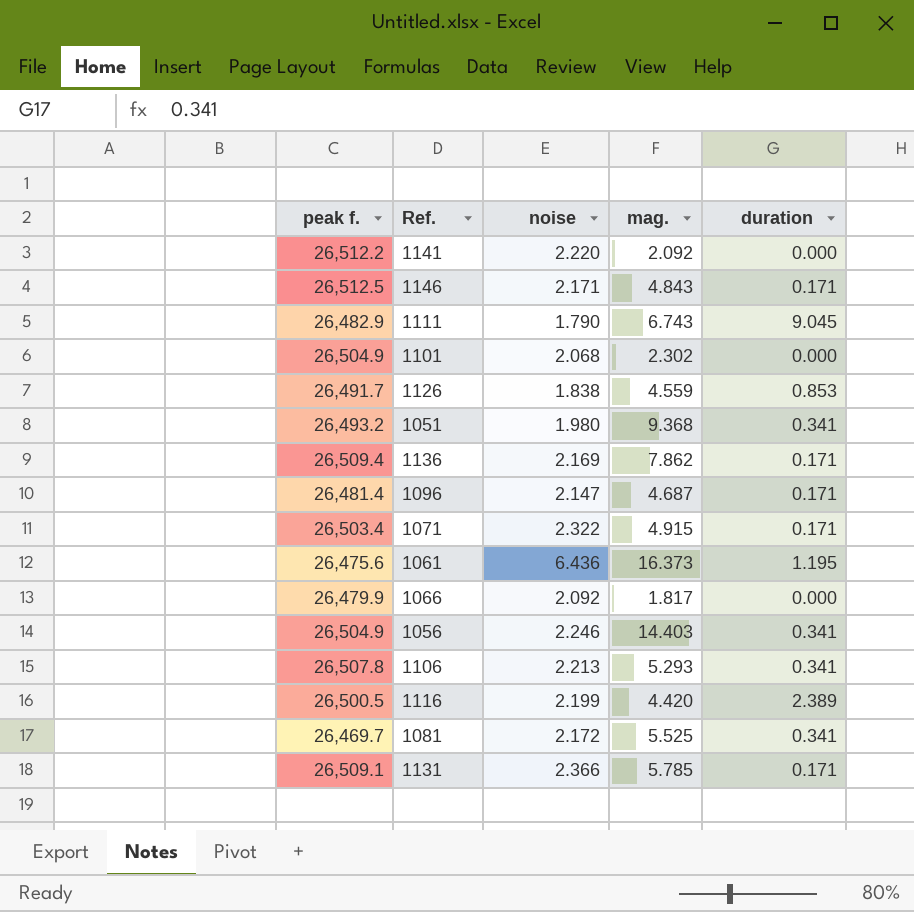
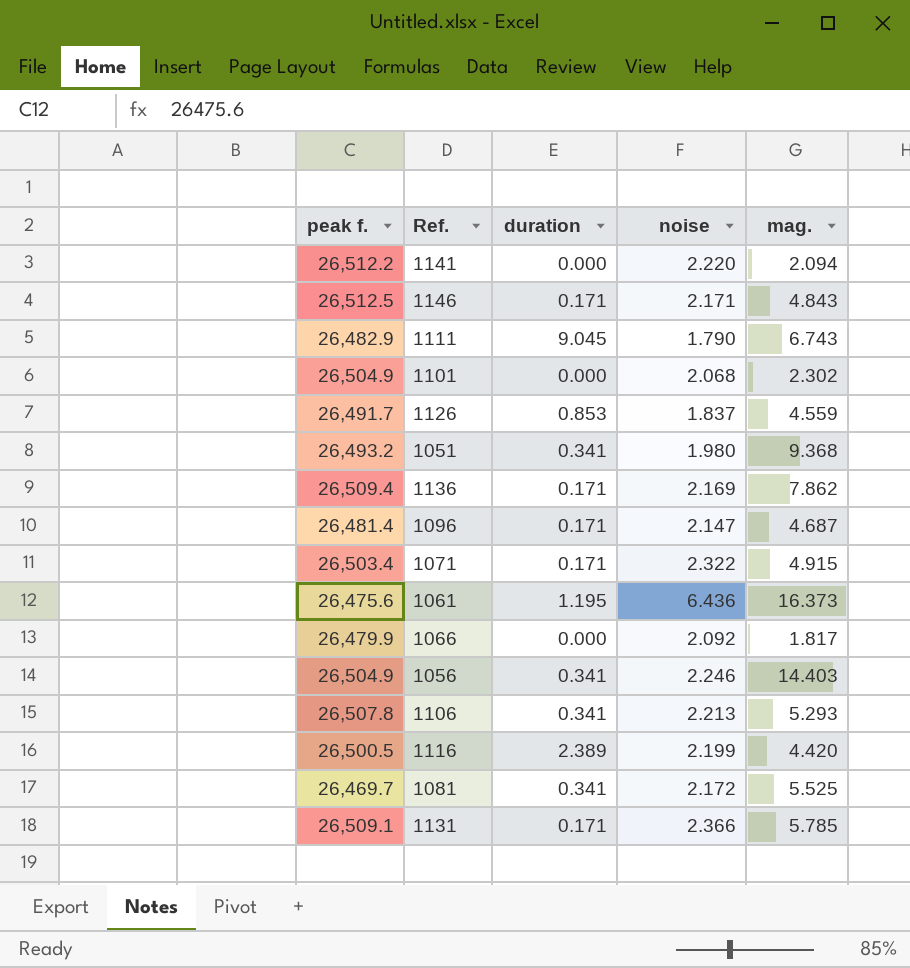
column duration | position: 5 -> 3
1141 | mag.: 2.092 -> 2.094
1126 | noise: 1.838 -> 1.837

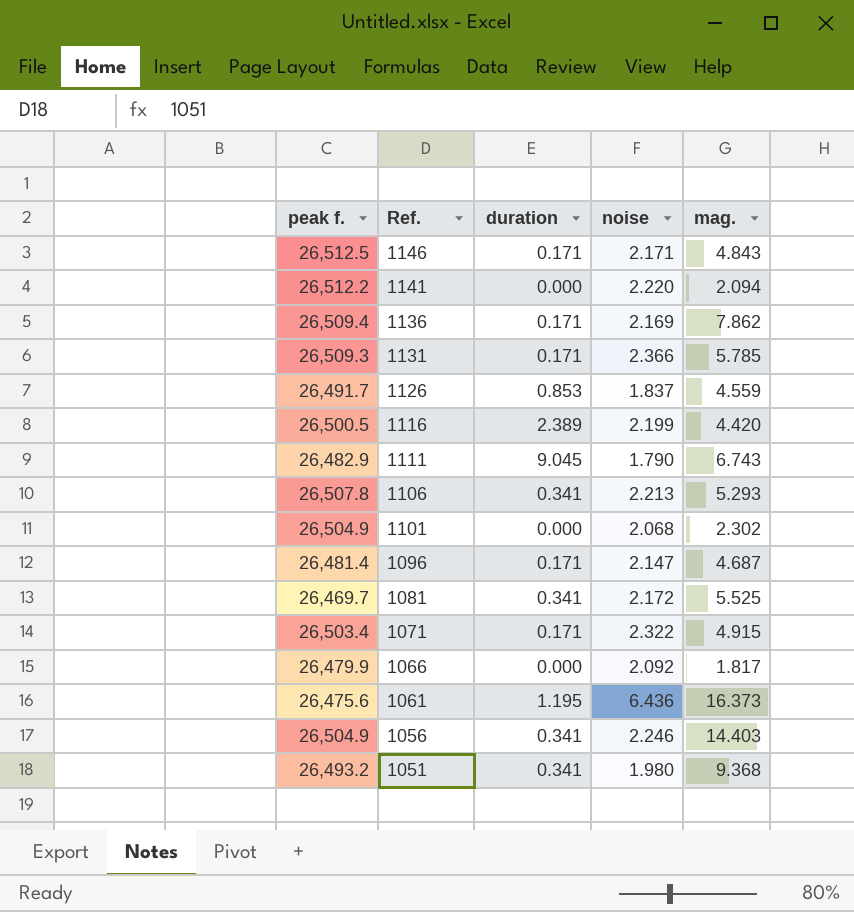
row order: none -> Ref. descending
1131 | peak f.: 26,509.1 -> 26,509.3

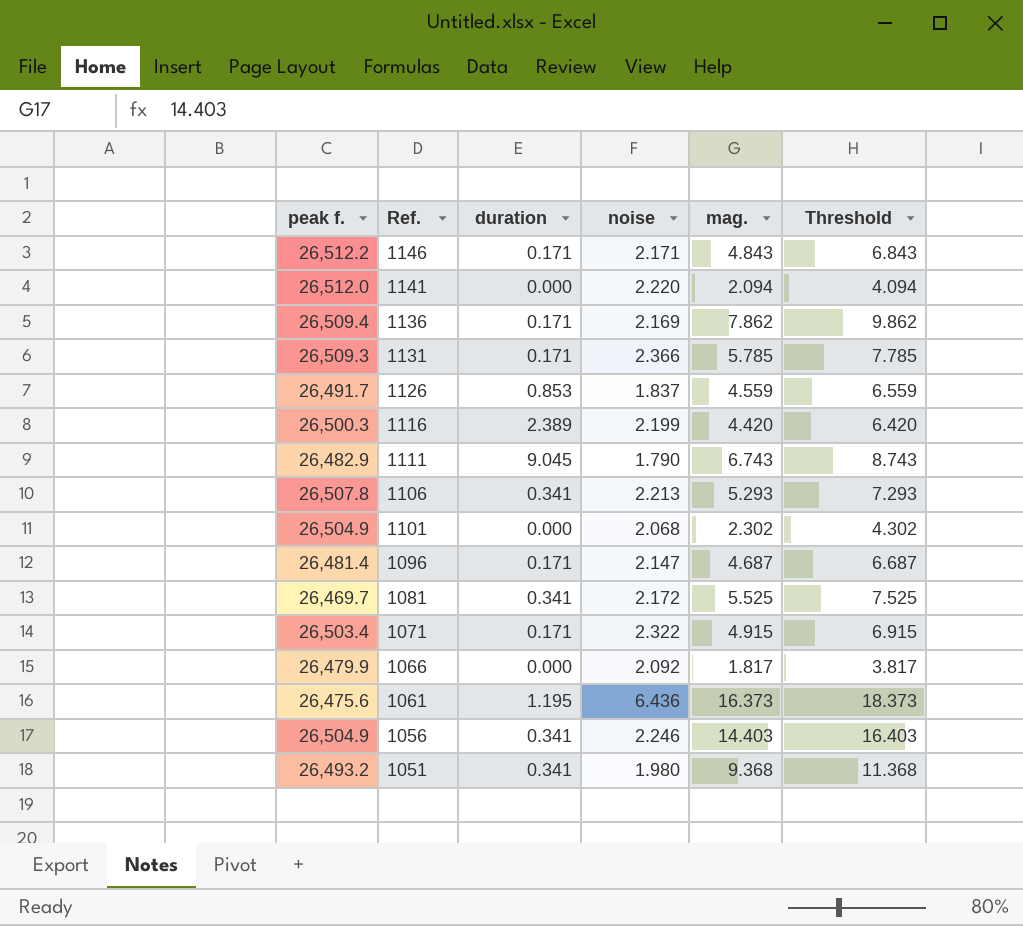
column Threshold | formula: none -> [mag.] + 2
1146 | peak f.: 26,512.5 -> 26,512.2
1141 | peak f.: 26,512.2 -> 26,512.0
1116 | peak f.: 26,500.5 -> 26,500.3

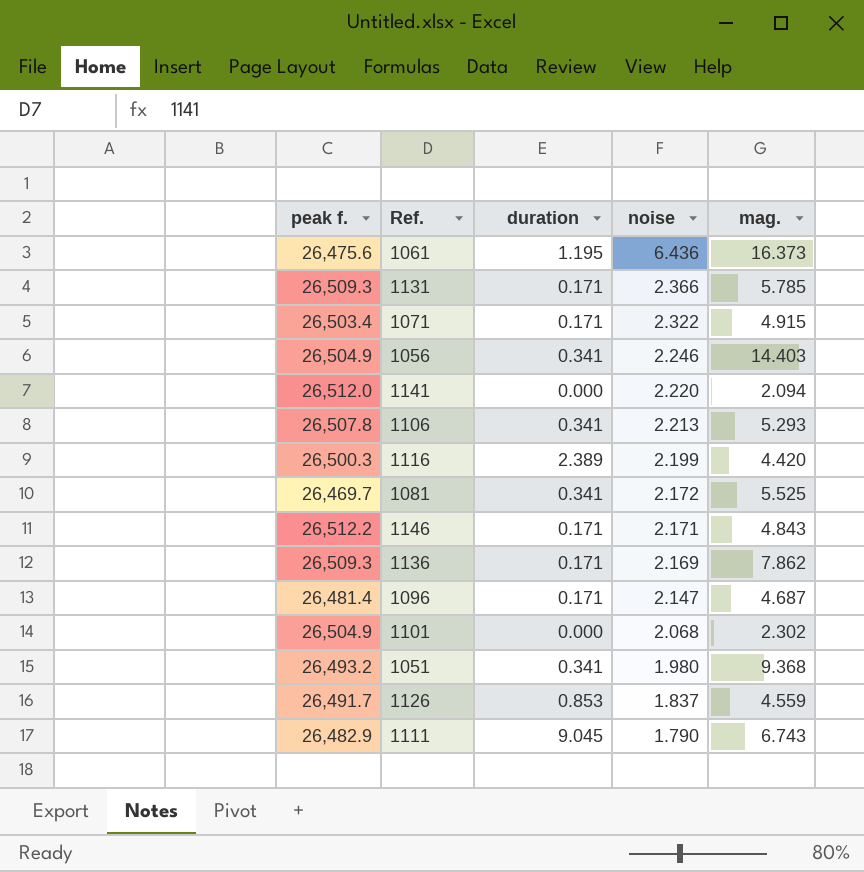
row order: Ref. descending -> noise descending
column Threshold | formula: [mag.] + 2 -> none
row 1066: 26,479.9 | 0.000 | 2.092 | 1.817 | 3.817 -> none
1136 | peak f.: 26,509.4 -> 26,509.3

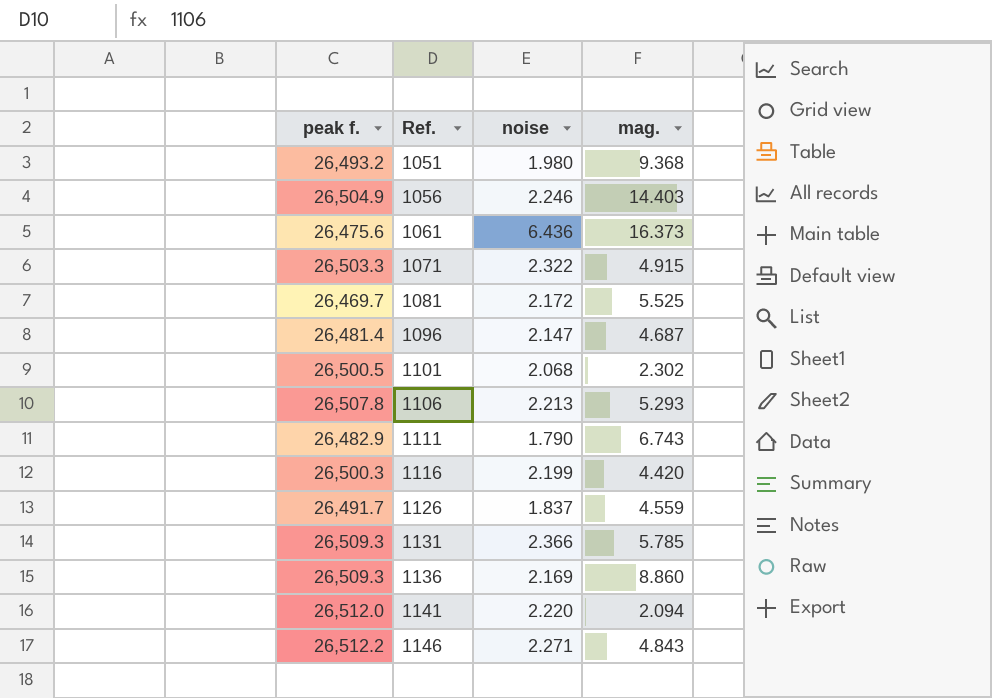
row order: noise descending -> Ref. ascending
column duration | position: 3 -> none
1071 | peak f.: 26,503.4 -> 26,503.3
1101 | peak f.: 26,504.9 -> 26,500.5
1136 | mag.: 7.862 -> 8.860
1146 | noise: 2.171 -> 2.271

